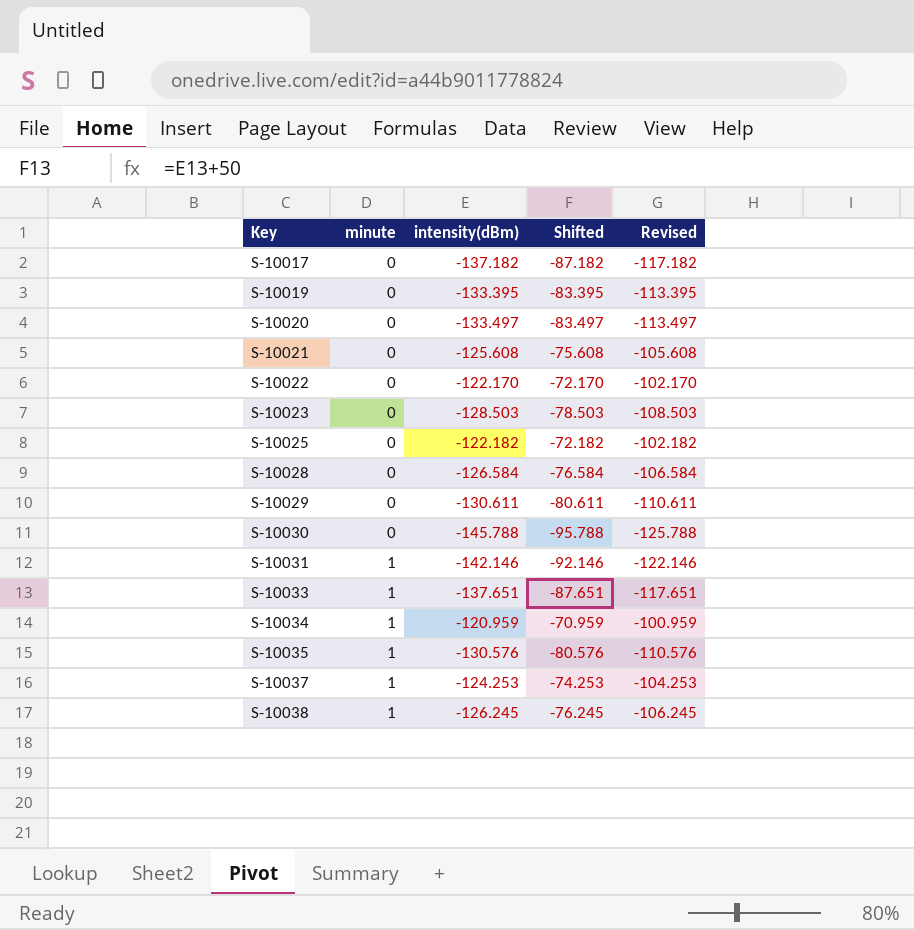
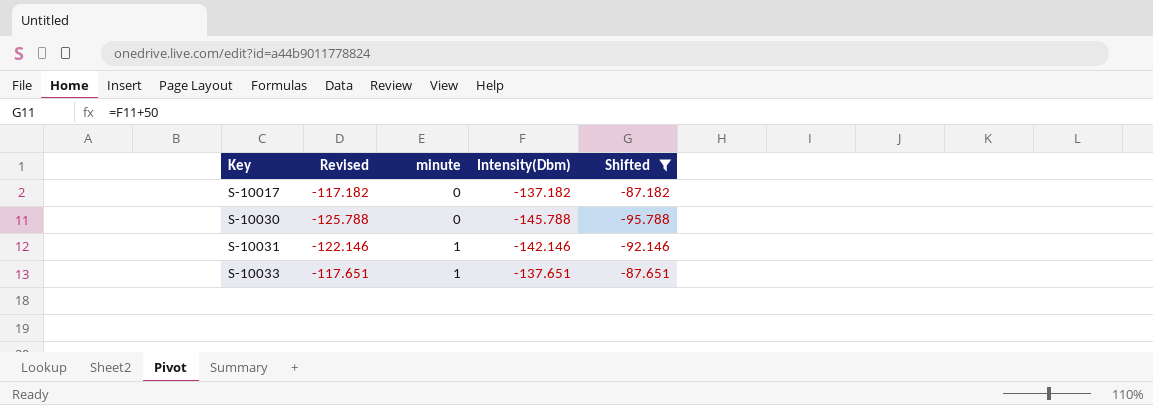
filter: none -> Shifted <= -87.182
column Revised | position: 5 -> 2
column name: intensity(dBm) -> Intensity(Dbm)

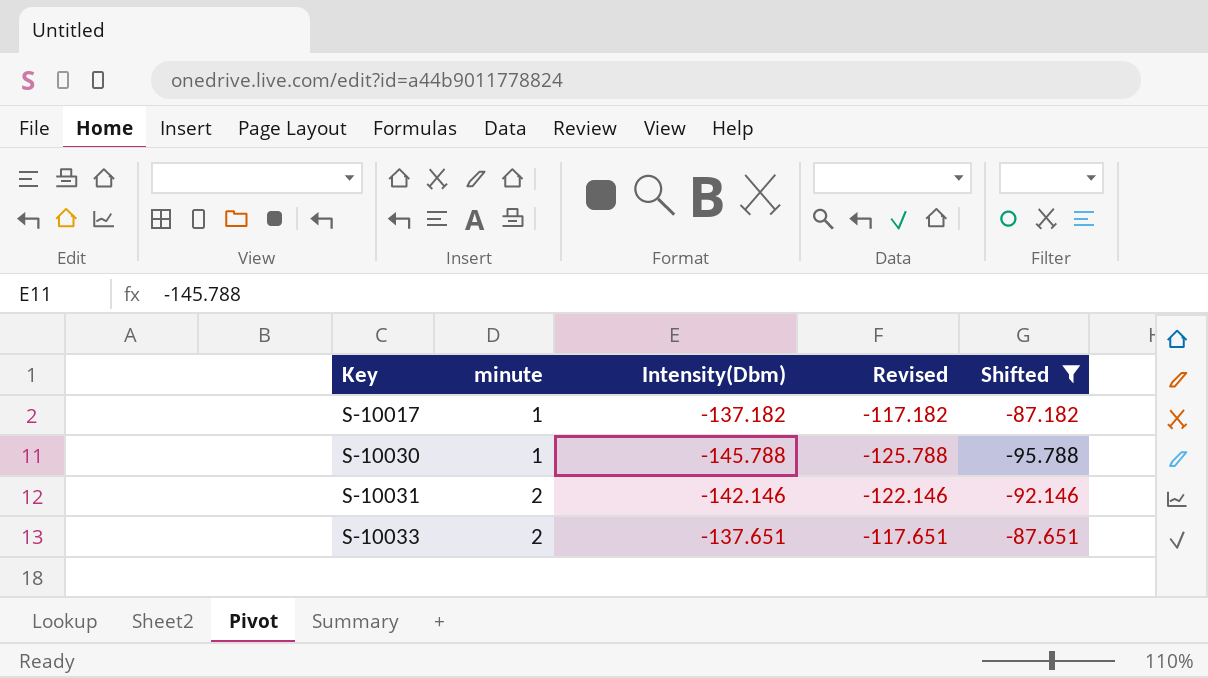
column Revised | position: 2 -> 4
S-10017 | minute: 0 -> 1
S-10030 | minute: 0 -> 1
S-10031 | minute: 1 -> 2
S-10033 | minute: 1 -> 2

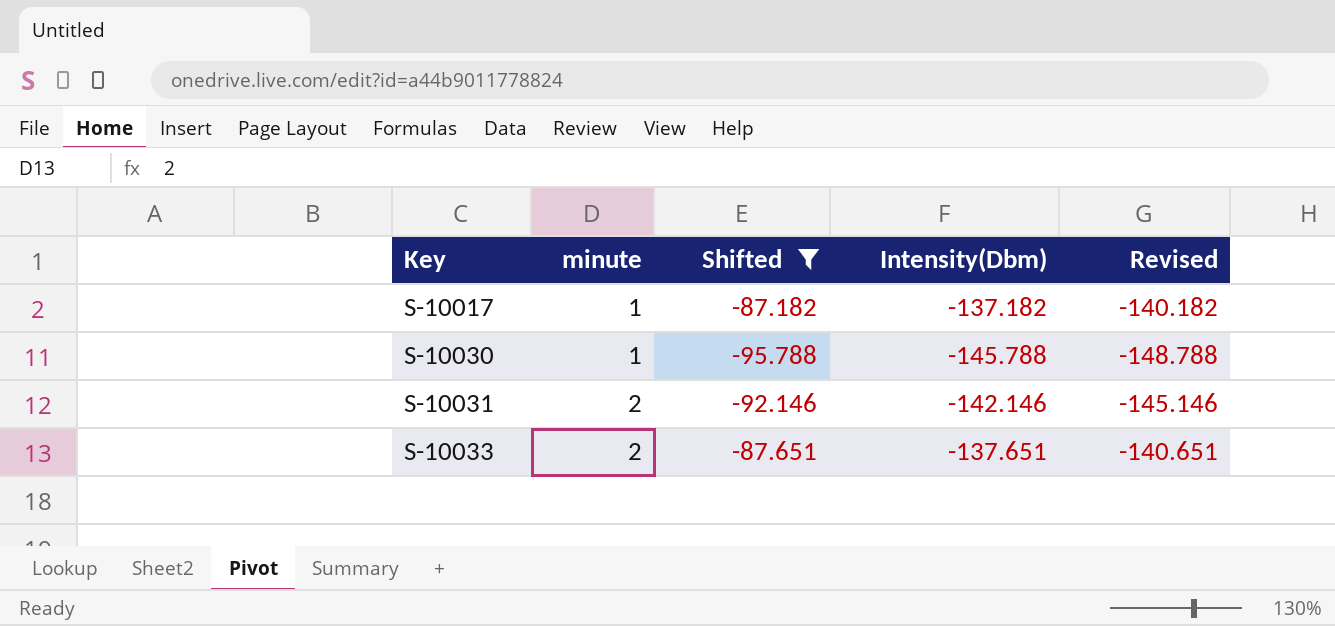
column Shifted | position: 5 -> 3
column Revised | formula: [Intensity(Dbm)] + 20 -> [Intensity(Dbm)] - 3

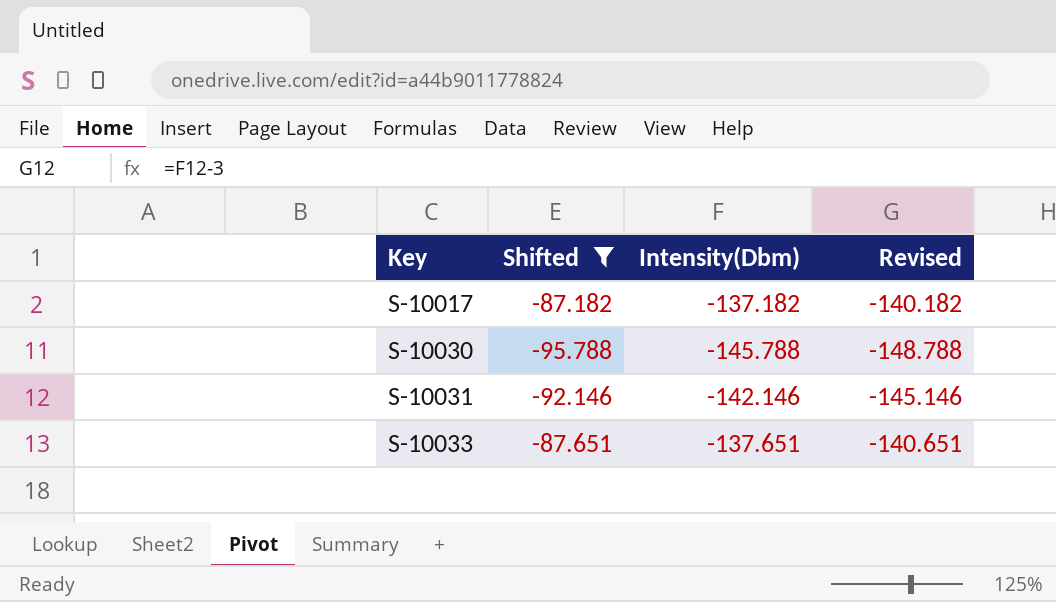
column minute | position: 2 -> none

